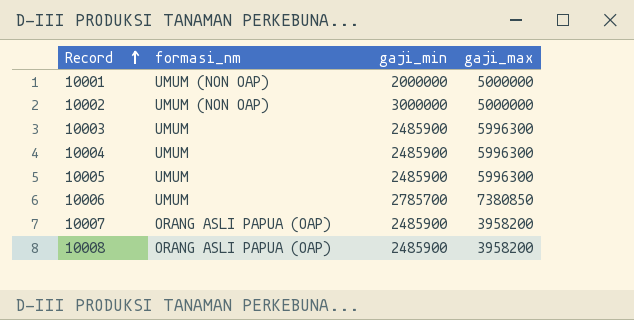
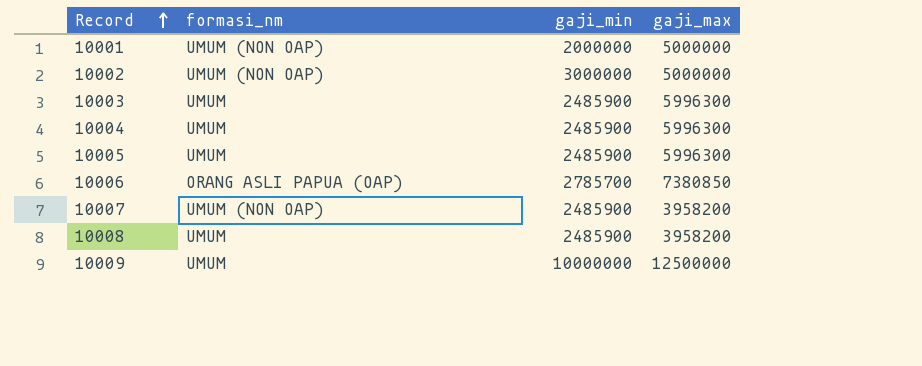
10006 | formasi_nm: UMUM -> ORANG ASLI PAPUA (OAP)
10007 | formasi_nm: ORANG ASLI PAPUA (OAP) -> UMUM (NON OAP)
10008 | formasi_nm: ORANG ASLI PAPUA (OAP) -> UMUM
row 10009: none -> UMUM | 10000000 | 12500000

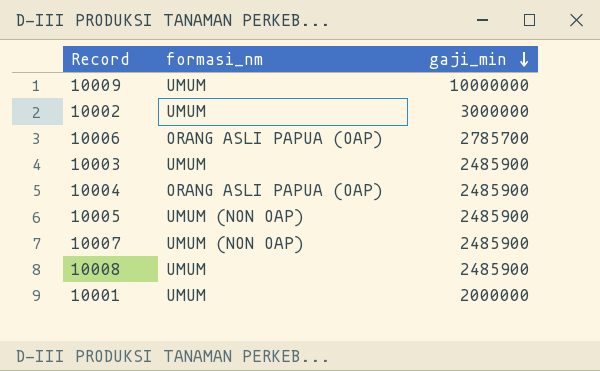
row order: Record ascending -> gaji_min descending
column gaji_max | position: 4 -> none
10002 | formasi_nm: UMUM (NON OAP) -> UMUM
10004 | formasi_nm: UMUM -> ORANG ASLI PAPUA (OAP)
10005 | formasi_nm: UMUM -> UMUM (NON OAP)
10001 | formasi_nm: UMUM (NON OAP) -> UMUM

